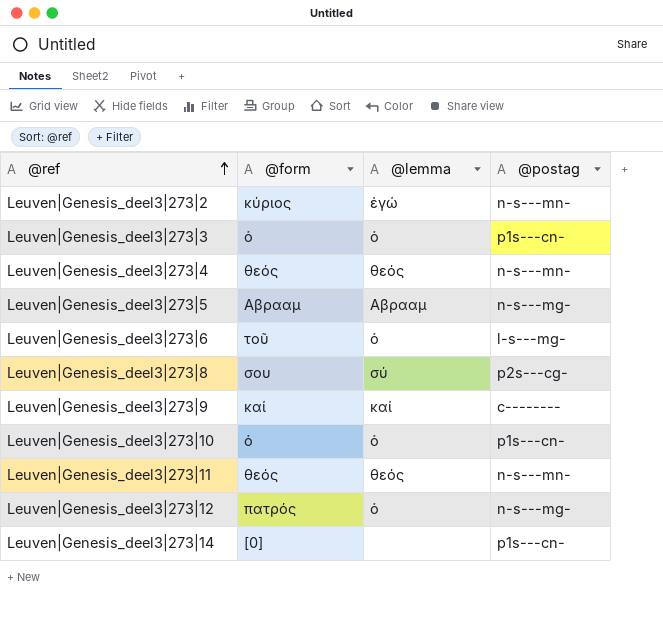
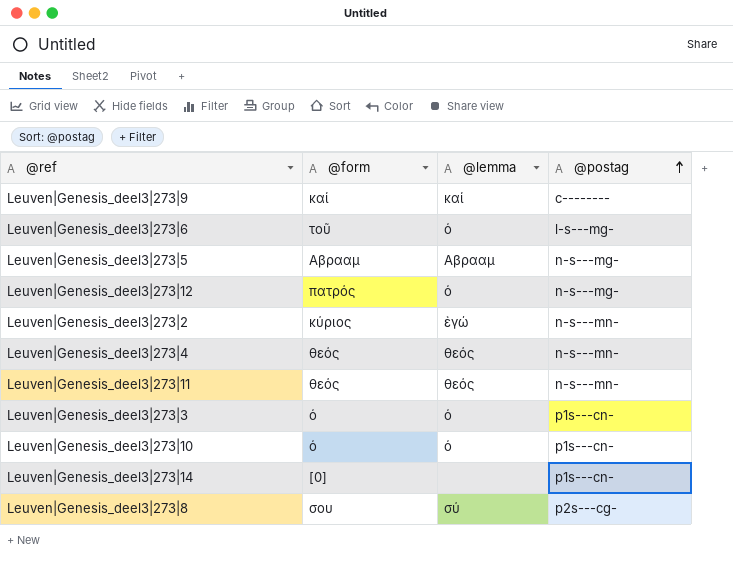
row order: @ref ascending -> @postag ascending

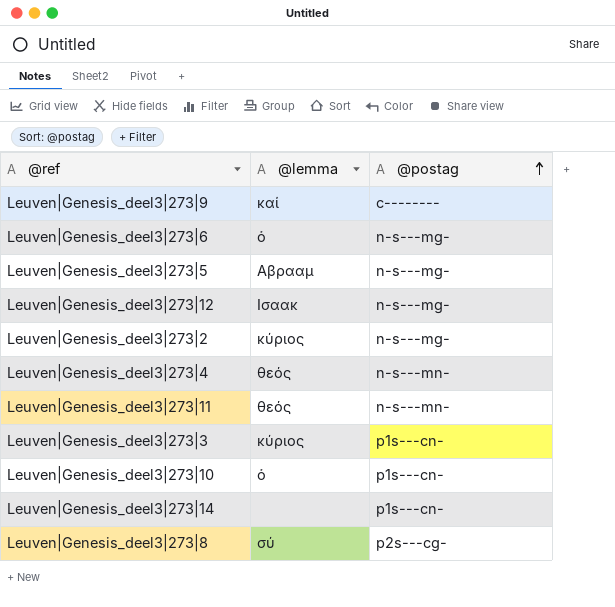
column @form | position: 2 -> none
Leuven|Genesis_deel3|273|6 | @postag: l-s---mg- -> n-s---mg-
Leuven|Genesis_deel3|273|12 | @lemma: ὁ -> Ισαακ
Leuven|Genesis_deel3|273|2 | @lemma: ἐγώ -> κύριος
Leuven|Genesis_deel3|273|2 | @postag: n-s---mn- -> n-s---mg-
Leuven|Genesis_deel3|273|3 | @lemma: ὁ -> κύριος

